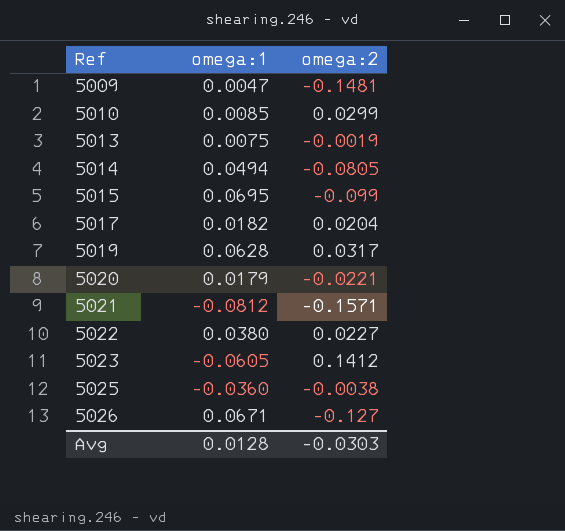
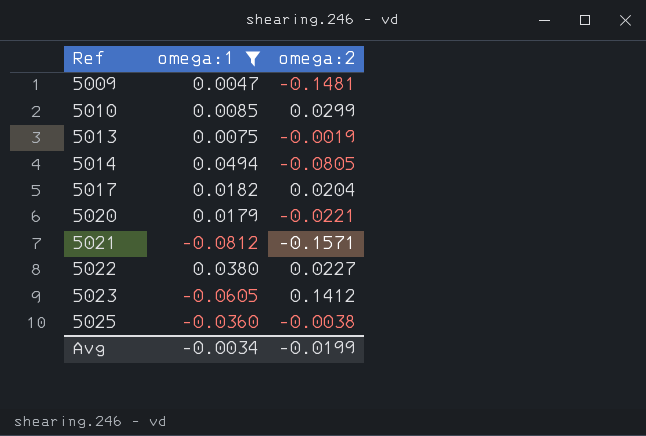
filter: none -> omega:1 <= 0.0494
Avg | omega:1: 0.0128 -> -0.0034
Avg | omega:2: -0.0303 -> -0.0199

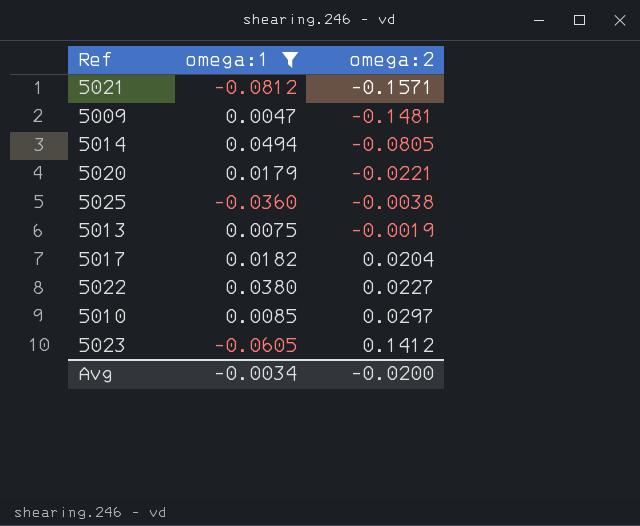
row order: Ref ascending -> omega:2 ascending
5010 | omega:2: 0.0299 -> 0.0297
Avg | omega:2: -0.0199 -> -0.0200

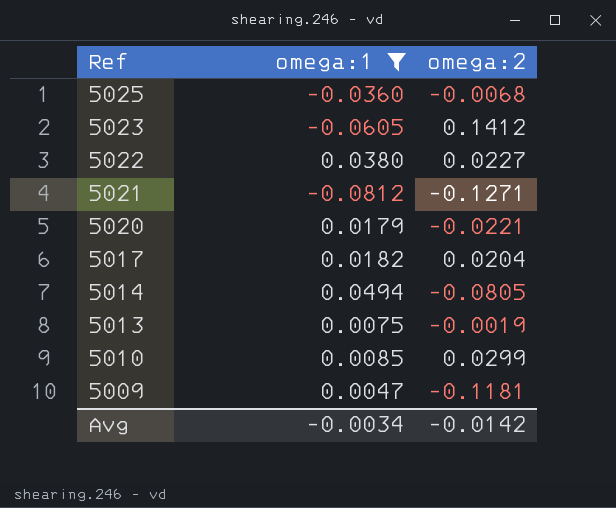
row order: omega:2 ascending -> Ref descending
5025 | omega:2: -0.0038 -> -0.0068
5021 | omega:2: -0.1571 -> -0.1271
5010 | omega:2: 0.0297 -> 0.0299
5009 | omega:2: -0.1481 -> -0.1181
Avg | omega:2: -0.0200 -> -0.0142

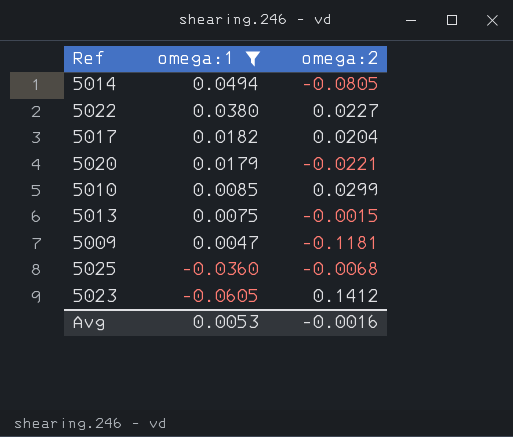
row order: Ref descending -> omega:1 descending
row 5021: -0.0812 | -0.1271 -> none
5013 | omega:2: -0.0019 -> -0.0015
Avg | omega:1: -0.0034 -> 0.0053
Avg | omega:2: -0.0142 -> -0.0016

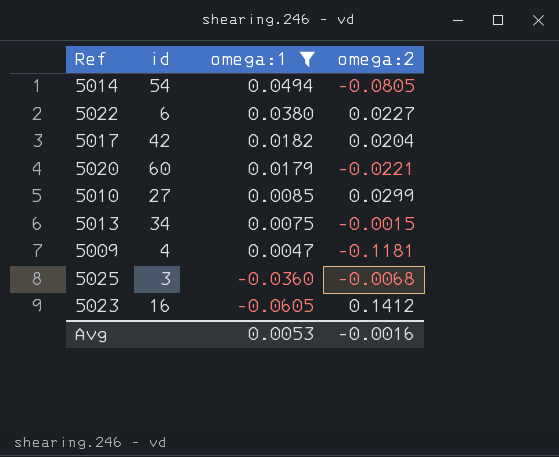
column id | position: none -> 2

